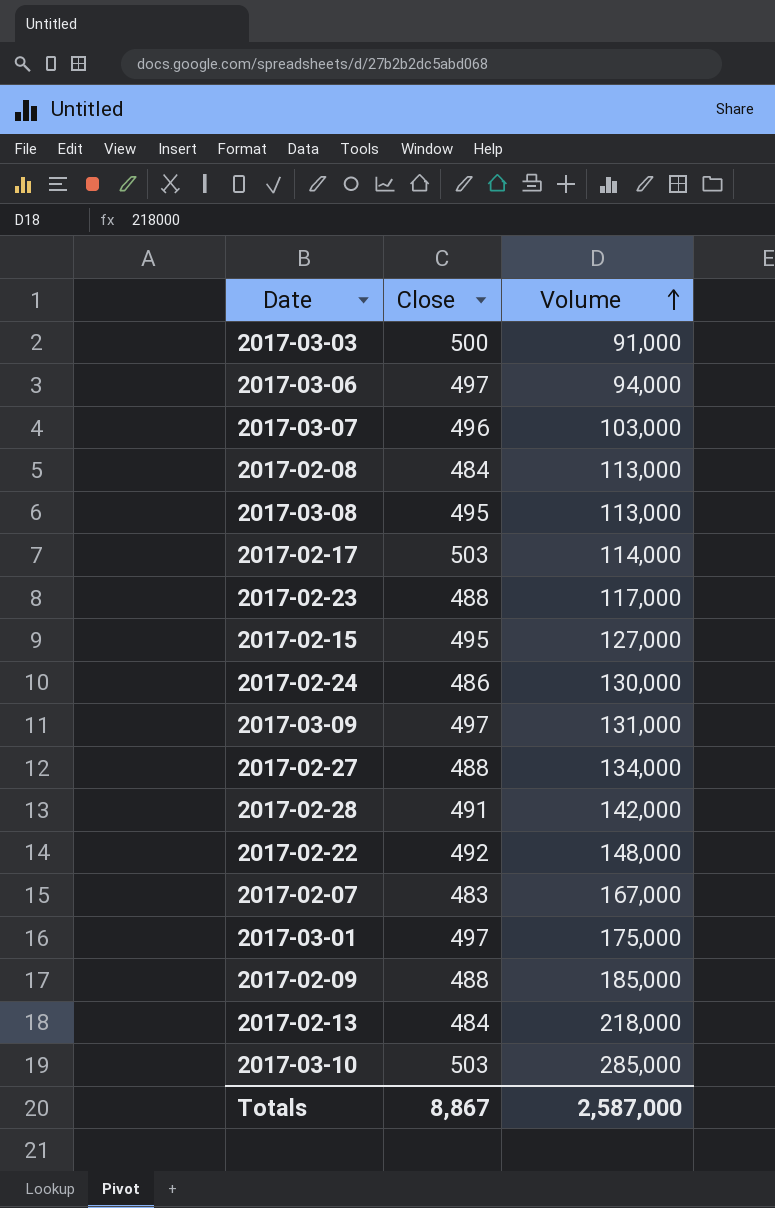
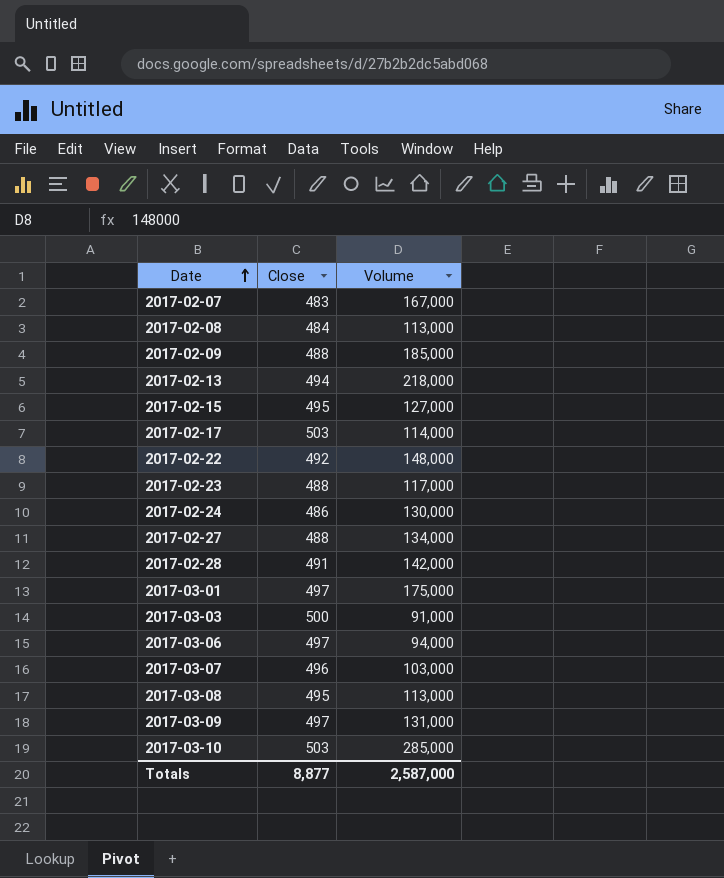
row order: Volume ascending -> Date ascending
2017-02-13 | Close: 484 -> 494
Totals | Close: 8,867 -> 8,877

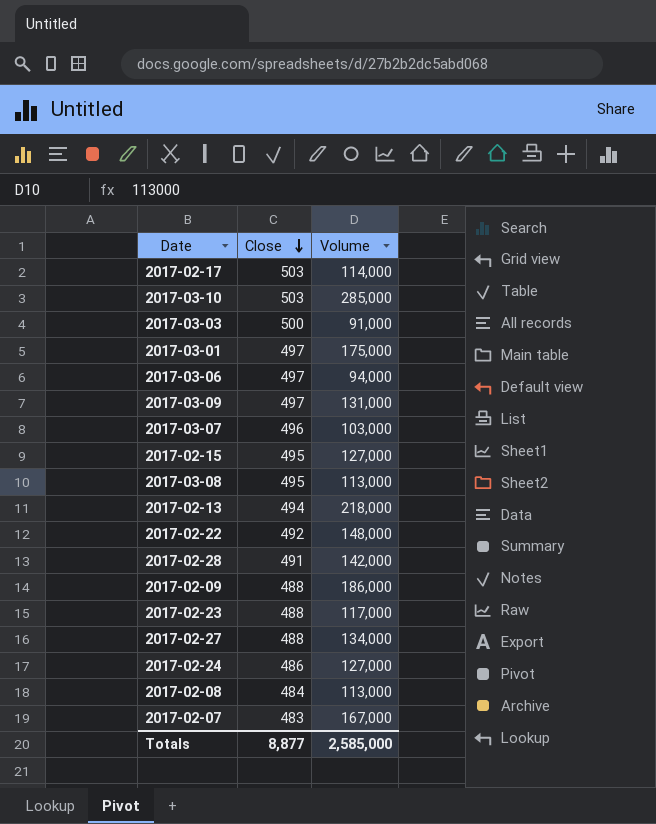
row order: Date ascending -> Close descending
2017-02-09 | Volume: 185,000 -> 186,000
2017-02-24 | Volume: 130,000 -> 127,000
Totals | Volume: 2,587,000 -> 2,585,000

